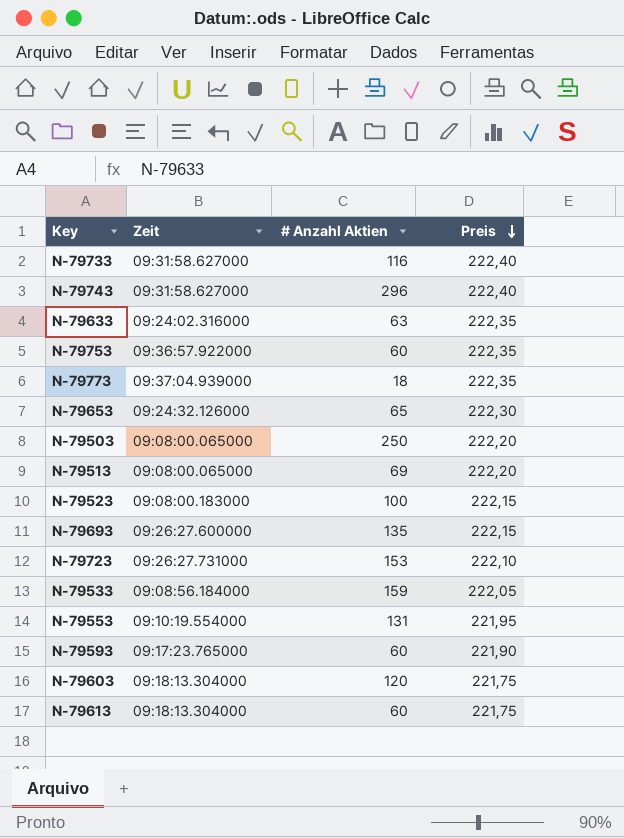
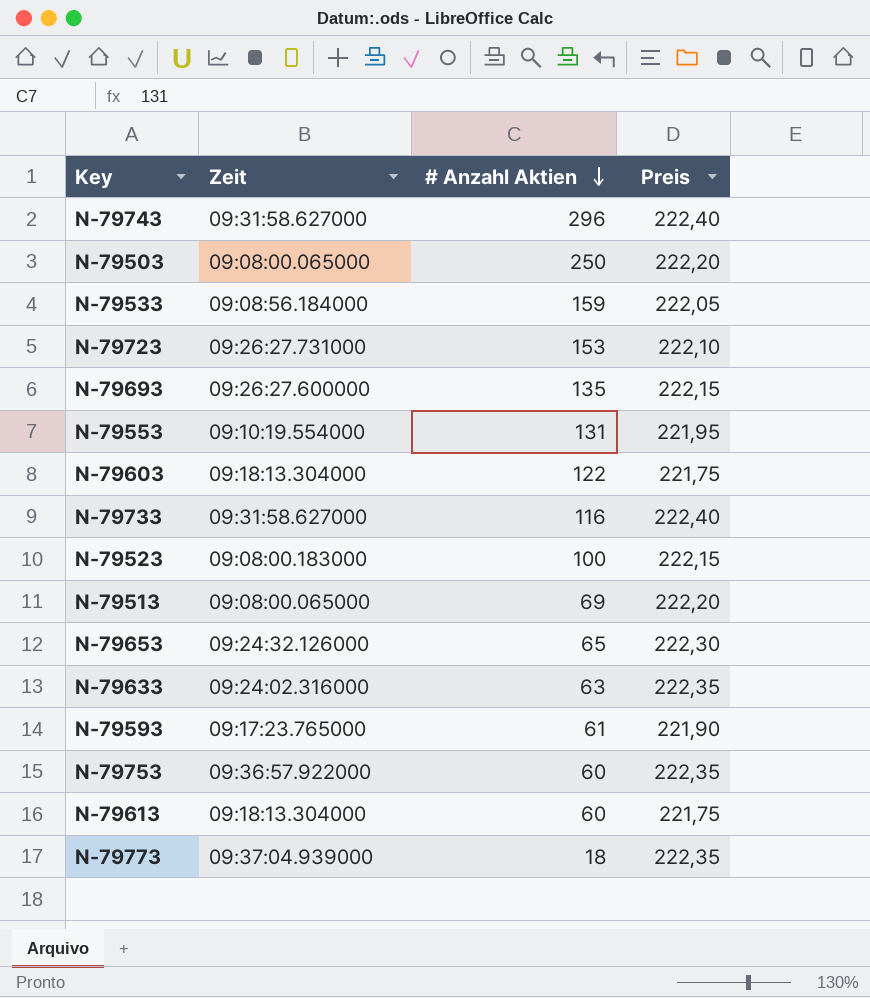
row order: Preis descending -> # Anzahl Aktien descending
N-79603 | # Anzahl Aktien: 120 -> 122
N-79593 | # Anzahl Aktien: 60 -> 61

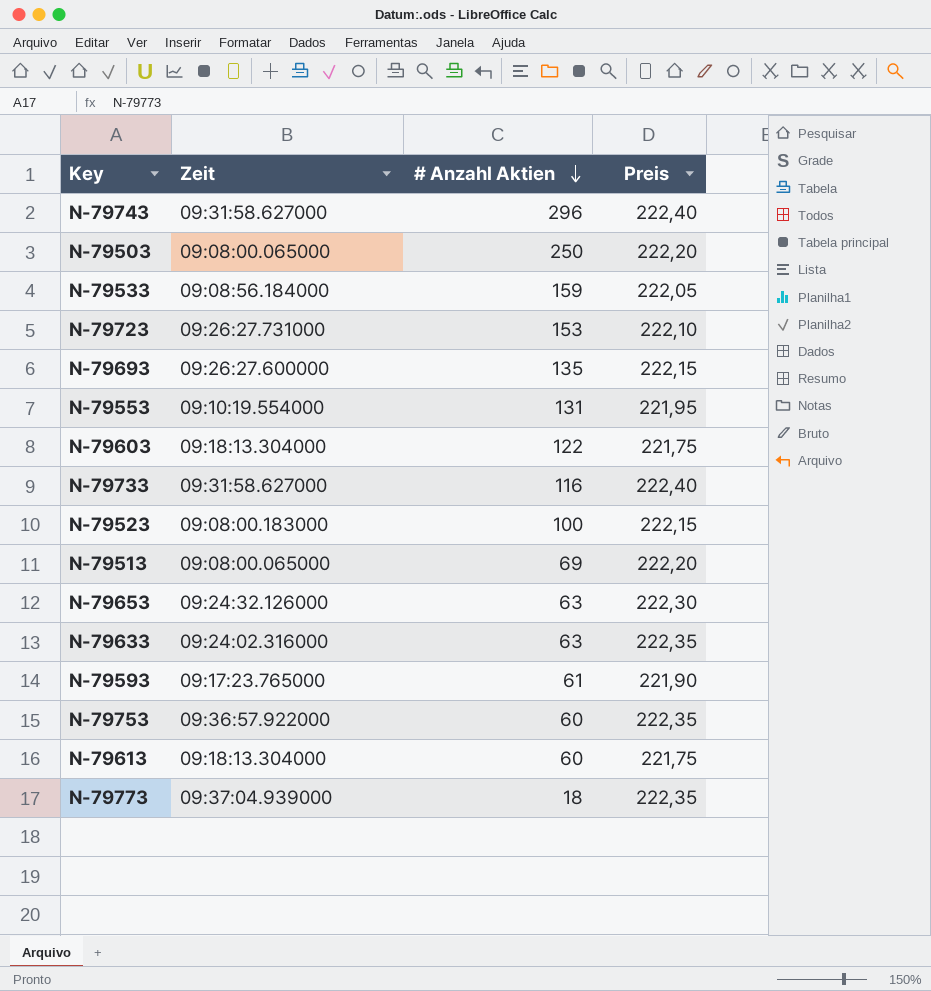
N-79653 | # Anzahl Aktien: 65 -> 63

